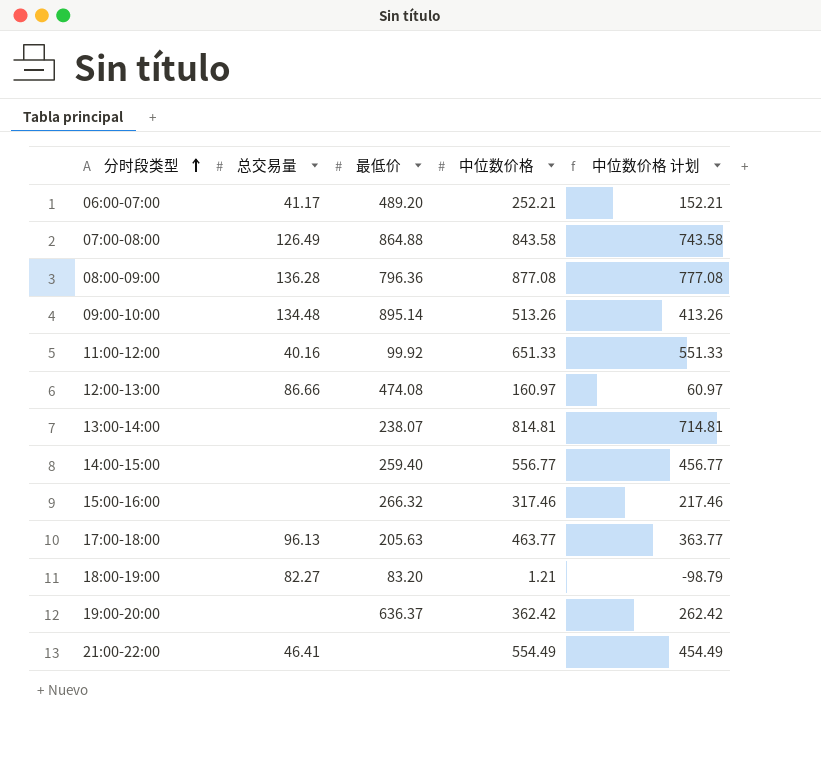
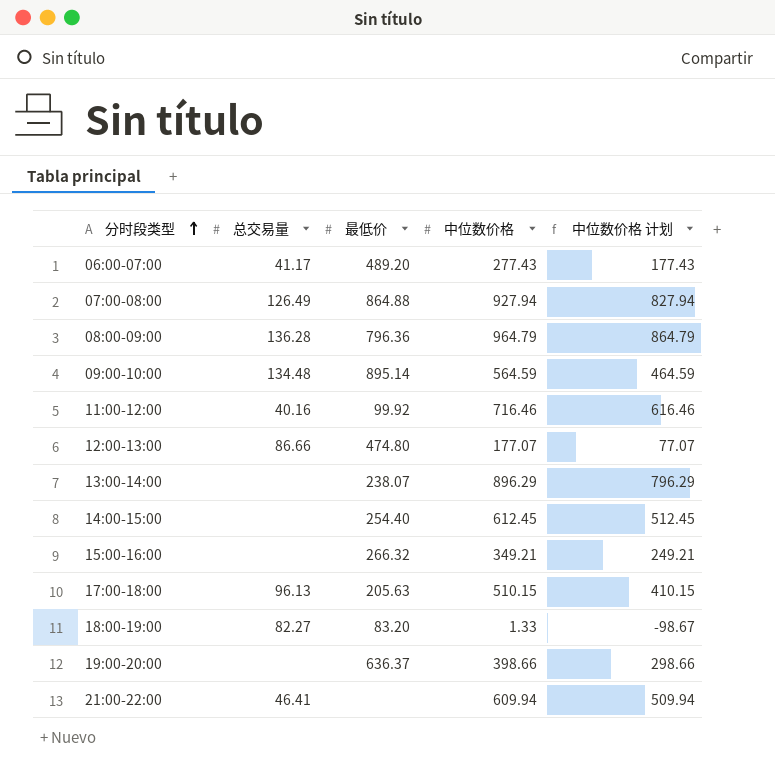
06:00-07:00 | 中位数价格: 252.21 -> 277.43
06:00-07:00 | 中位数价格 计划: 152.21 -> 177.43
07:00-08:00 | 中位数价格: 843.58 -> 927.94
07:00-08:00 | 中位数价格 计划: 743.58 -> 827.94
08:00-09:00 | 中位数价格: 877.08 -> 964.79
08:00-09:00 | 中位数价格 计划: 777.08 -> 864.79
09:00-10:00 | 中位数价格: 513.26 -> 564.59
09:00-10:00 | 中位数价格 计划: 413.26 -> 464.59
11:00-12:00 | 中位数价格: 651.33 -> 716.46
11:00-12:00 | 中位数价格 计划: 551.33 -> 616.46
12:00-13:00 | 最低价: 474.08 -> 474.80
12:00-13:00 | 中位数价格: 160.97 -> 177.07
12:00-13:00 | 中位数价格 计划: 60.97 -> 77.07
13:00-14:00 | 中位数价格: 814.81 -> 896.29
13:00-14:00 | 中位数价格 计划: 714.81 -> 796.29
14:00-15:00 | 最低价: 259.40 -> 254.40
14:00-15:00 | 中位数价格: 556.77 -> 612.45
14:00-15:00 | 中位数价格 计划: 456.77 -> 512.45
15:00-16:00 | 中位数价格: 317.46 -> 349.21
15:00-16:00 | 中位数价格 计划: 217.46 -> 249.21
17:00-18:00 | 中位数价格: 463.77 -> 510.15
17:00-18:00 | 中位数价格 计划: 363.77 -> 410.15
18:00-19:00 | 中位数价格: 1.21 -> 1.33
18:00-19:00 | 中位数价格 计划: -98.79 -> -98.67
19:00-20:00 | 中位数价格: 362.42 -> 398.66
19:00-20:00 | 中位数价格 计划: 262.42 -> 298.66
21:00-22:00 | 中位数价格: 554.49 -> 609.94
21:00-22:00 | 中位数价格 计划: 454.49 -> 509.94

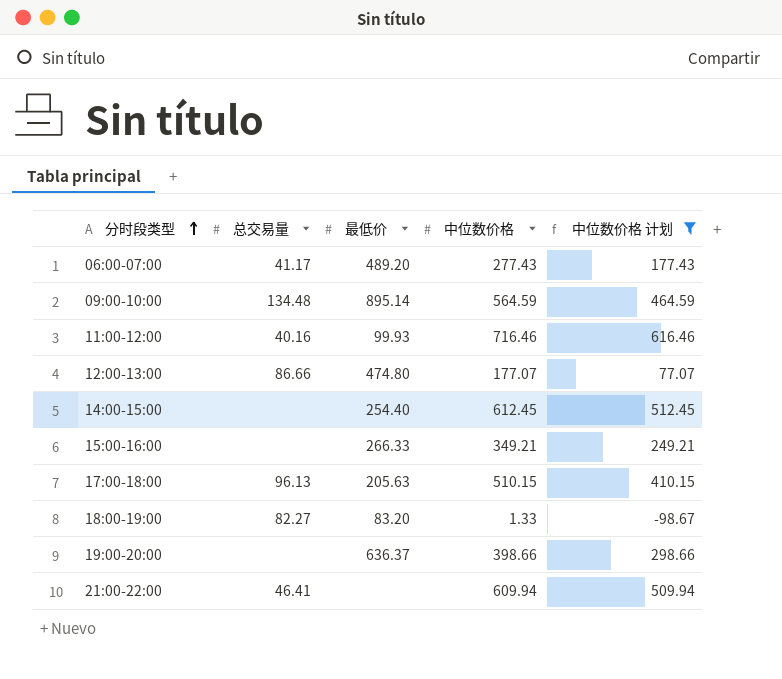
filter: none -> 中位数价格 计划 <= 616.46
11:00-12:00 | 最低价: 99.92 -> 99.93
15:00-16:00 | 最低价: 266.32 -> 266.33

